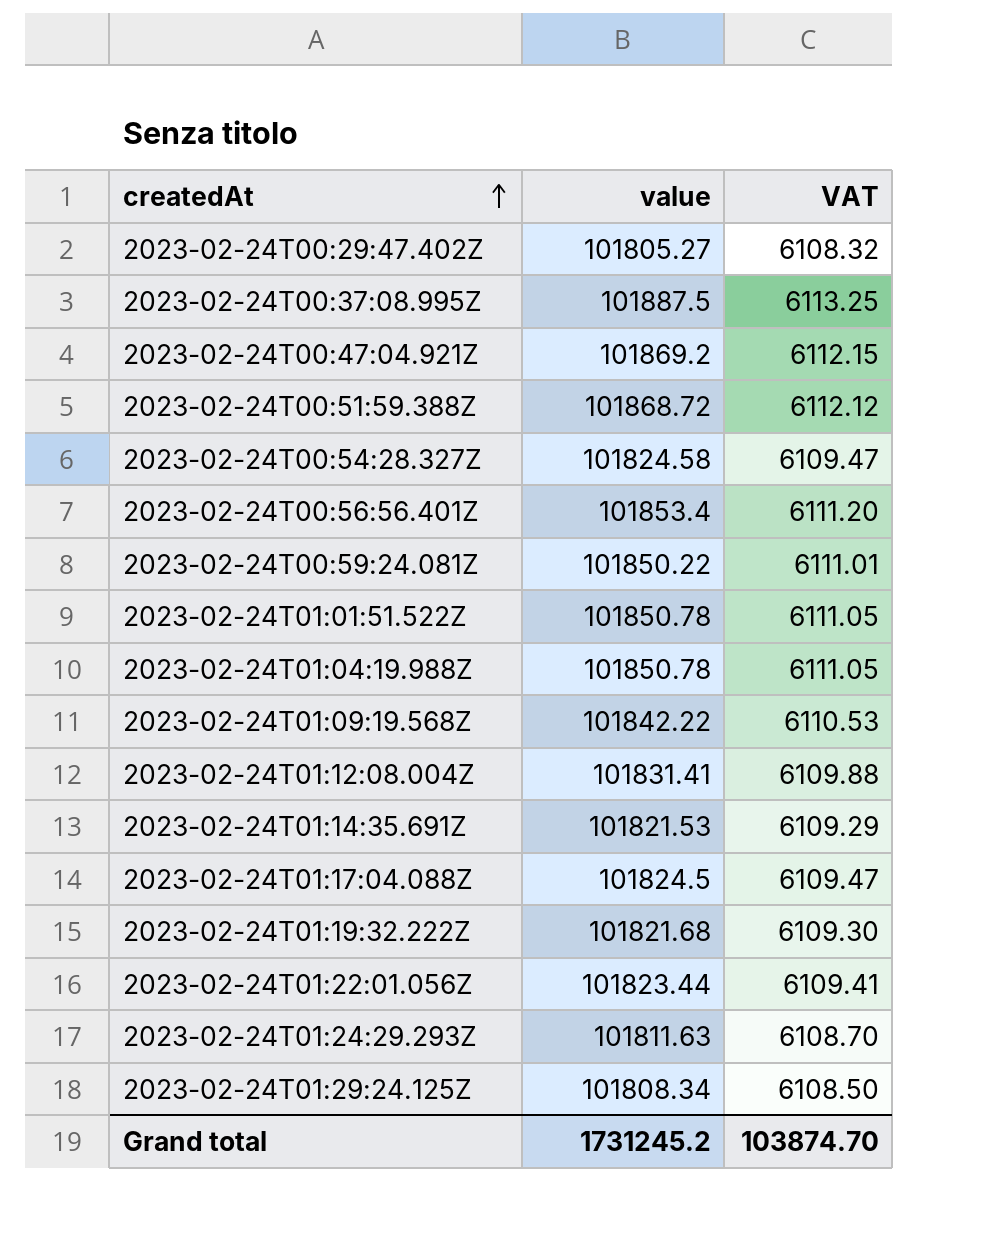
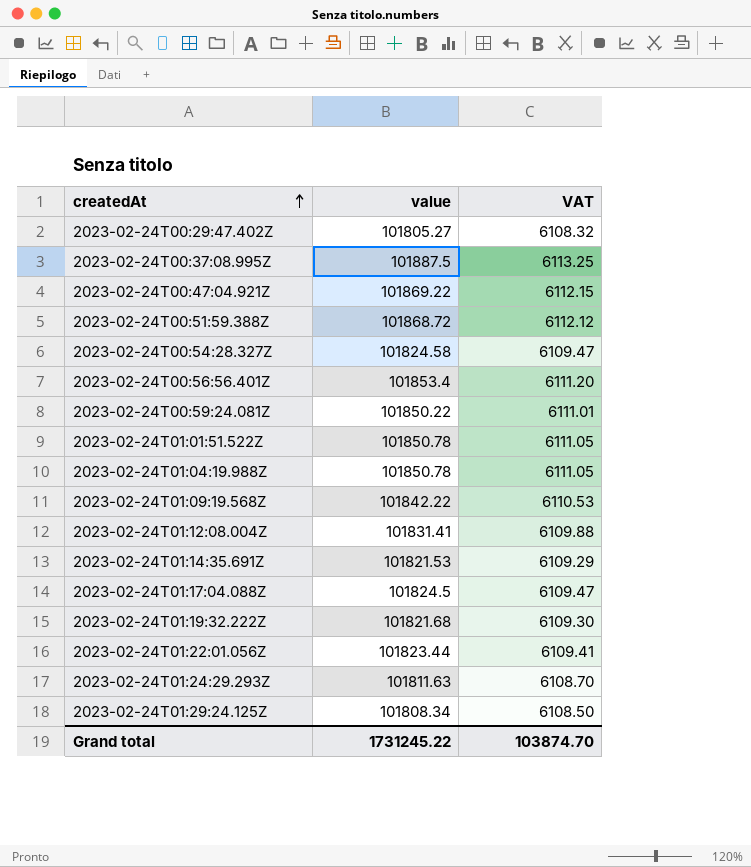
2023-02-24T00:47:04.921Z | value: 101869.2 -> 101869.22
Grand total | value: 1731245.2 -> 1731245.22

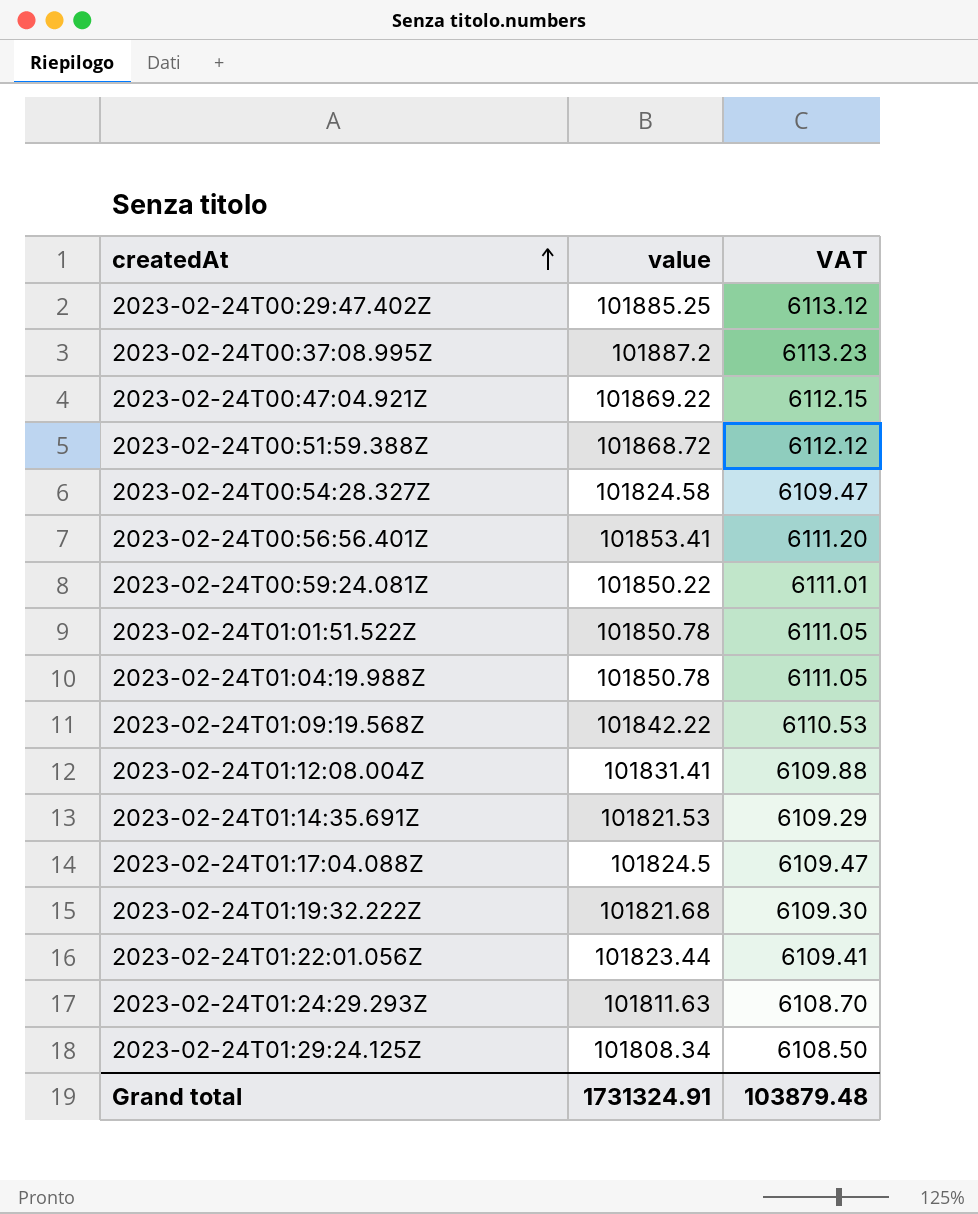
2023-02-24T00:29:47.402Z | value: 101805.27 -> 101885.25
2023-02-24T00:29:47.402Z | VAT: 6108.32 -> 6113.12
2023-02-24T00:37:08.995Z | value: 101887.5 -> 101887.2
2023-02-24T00:37:08.995Z | VAT: 6113.25 -> 6113.23
2023-02-24T00:56:56.401Z | value: 101853.4 -> 101853.41
Grand total | value: 1731245.22 -> 1731324.91
Grand total | VAT: 103874.70 -> 103879.48

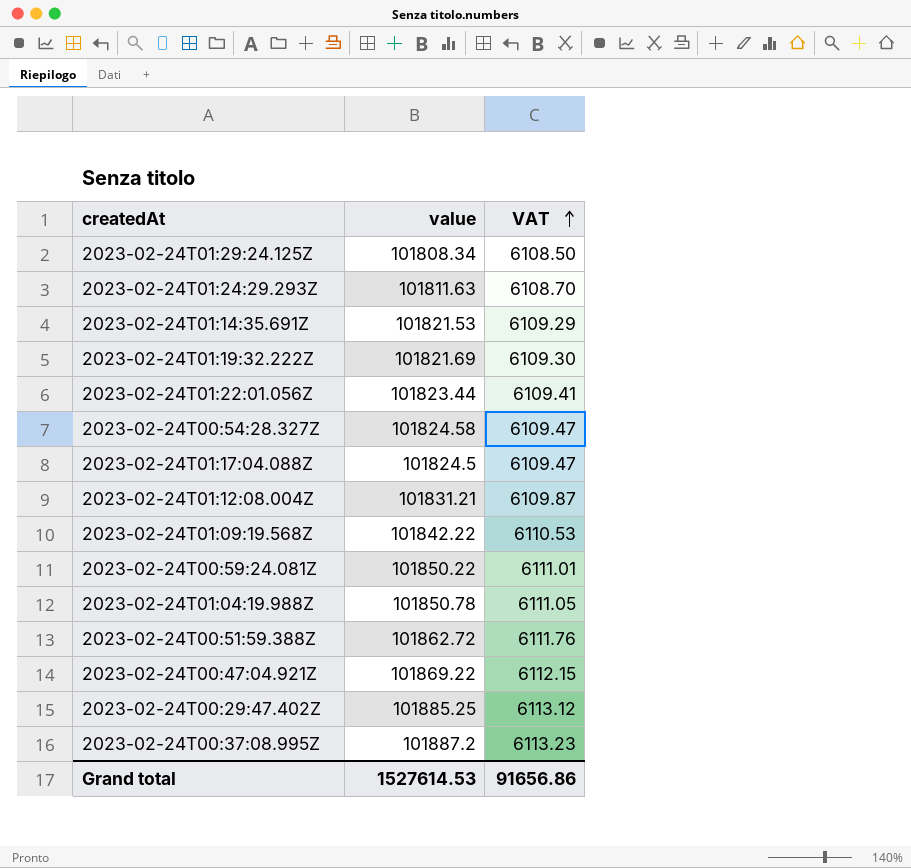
row order: createdAt ascending -> VAT ascending
row 2023-02-24T00:56:56.401Z: 101853.41 | 6111.20 -> none
row 2023-02-24T01:01:51.522Z: 101850.78 | 6111.05 -> none
2023-02-24T01:19:32.222Z | value: 101821.68 -> 101821.69
2023-02-24T01:12:08.004Z | value: 101831.41 -> 101831.21
2023-02-24T01:12:08.004Z | VAT: 6109.88 -> 6109.87
2023-02-24T00:51:59.388Z | value: 101868.72 -> 101862.72
2023-02-24T00:51:59.388Z | VAT: 6112.12 -> 6111.76
Grand total | value: 1731324.91 -> 1527614.53
Grand total | VAT: 103879.48 -> 91656.86

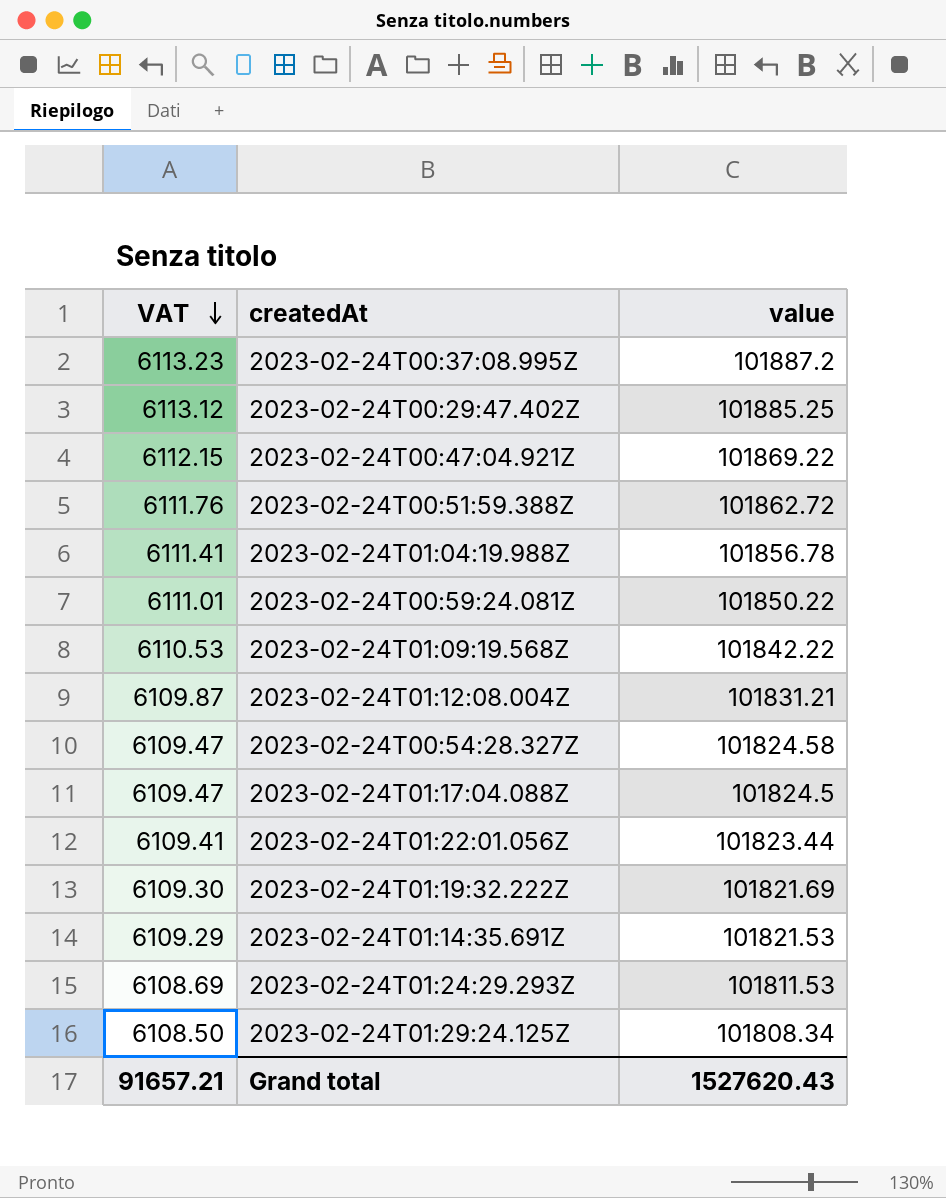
row order: VAT ascending -> VAT descending
column VAT | position: 3 -> 1
2023-02-24T01:04:19.988Z | VAT: 6111.05 -> 6111.41
2023-02-24T01:04:19.988Z | value: 101850.78 -> 101856.78
2023-02-24T01:24:29.293Z | VAT: 6108.70 -> 6108.69
2023-02-24T01:24:29.293Z | value: 101811.63 -> 101811.53
Grand total | VAT: 91656.86 -> 91657.21
Grand total | value: 1527614.53 -> 1527620.43

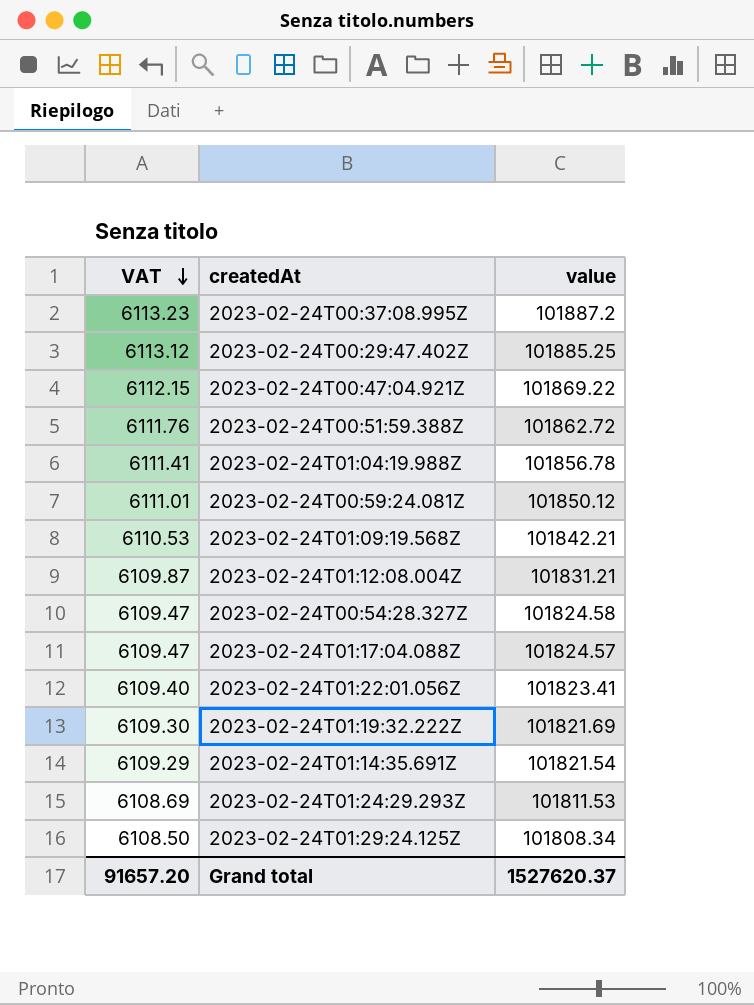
2023-02-24T00:59:24.081Z | value: 101850.22 -> 101850.12
2023-02-24T01:09:19.568Z | value: 101842.22 -> 101842.21
2023-02-24T01:17:04.088Z | value: 101824.5 -> 101824.57
2023-02-24T01:22:01.056Z | VAT: 6109.41 -> 6109.40
2023-02-24T01:22:01.056Z | value: 101823.44 -> 101823.41
2023-02-24T01:14:35.691Z | value: 101821.53 -> 101821.54
Grand total | VAT: 91657.21 -> 91657.20
Grand total | value: 1527620.43 -> 1527620.37

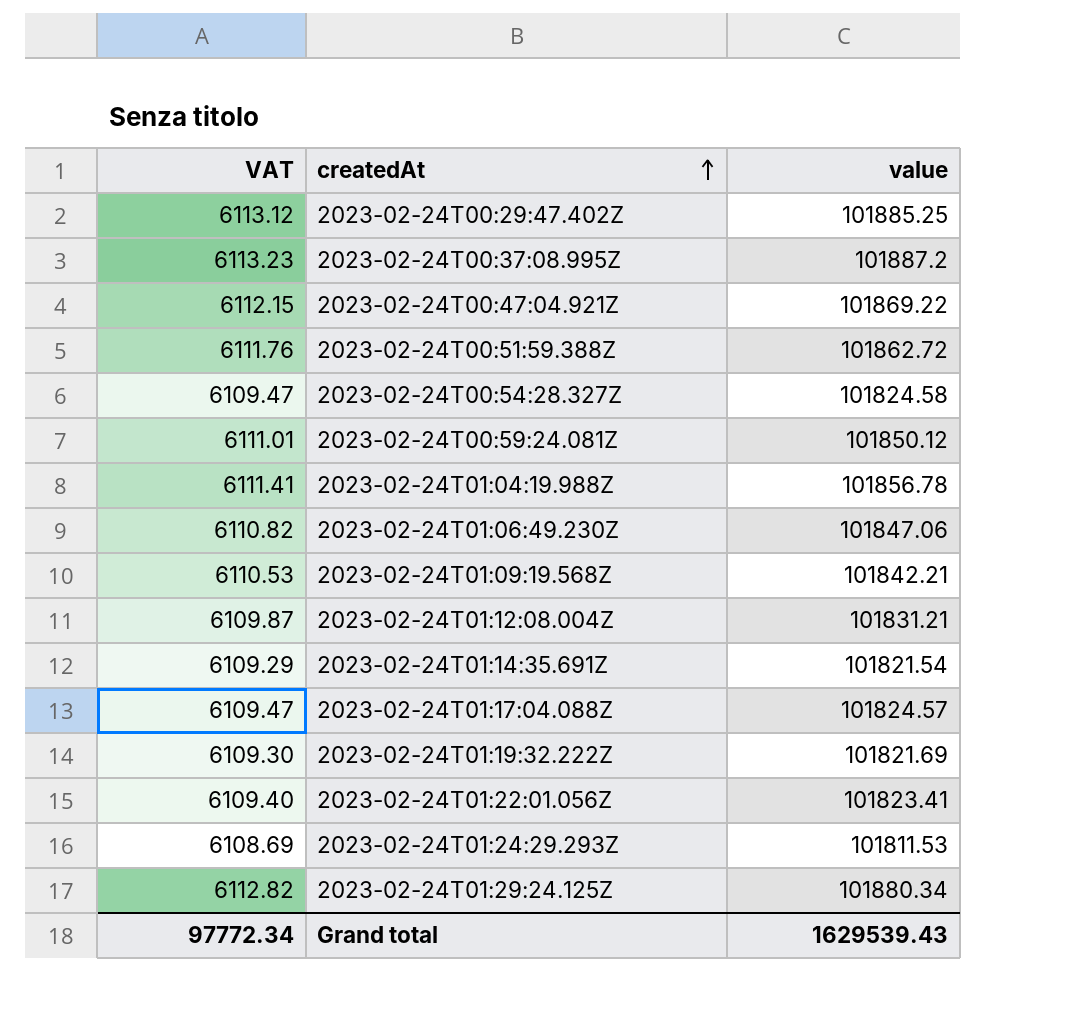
row order: VAT descending -> createdAt ascending
row 2023-02-24T01:06:49.230Z: none -> 6110.82 | 101847.06
2023-02-24T01:29:24.125Z | VAT: 6108.50 -> 6112.82
2023-02-24T01:29:24.125Z | value: 101808.34 -> 101880.34
Grand total | VAT: 91657.20 -> 97772.34
Grand total | value: 1527620.37 -> 1629539.43

